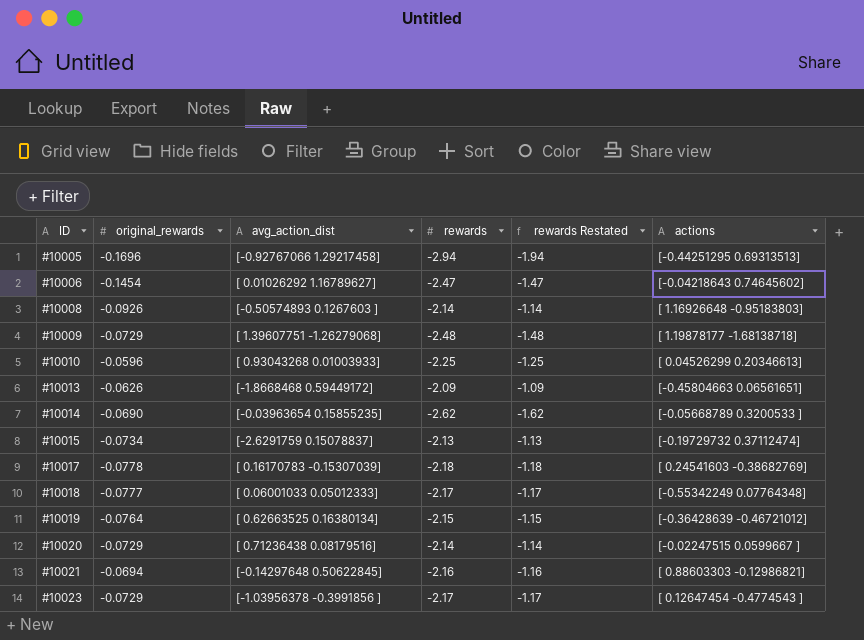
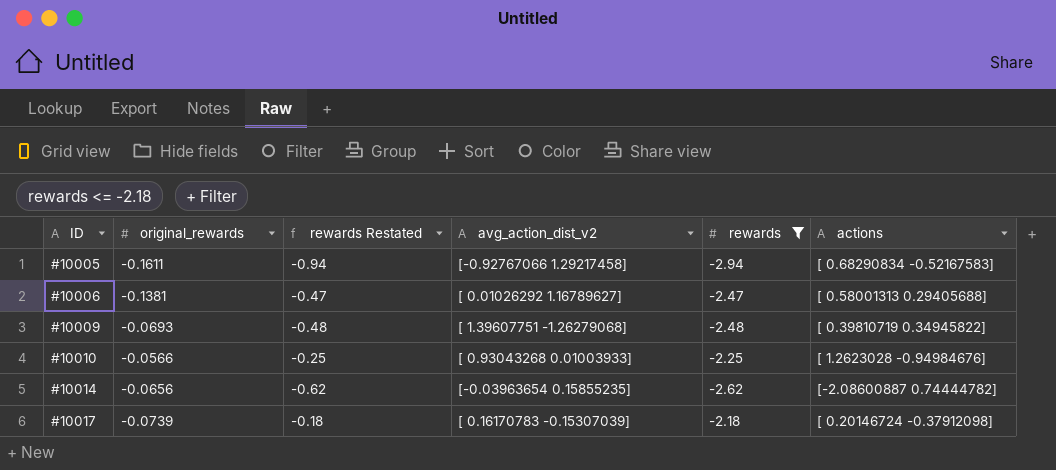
filter: none -> rewards <= -2.18
column rewards Restated | formula: [rewards] + 1 -> [rewards] + 2
column rewards Restated | position: 5 -> 3
column name: avg_action_dist -> avg_action_dist_v2
#10005 | original_rewards: -0.1696 -> -0.1611
#10005 | actions: [-0.44251295 0.69313513] -> [ 0.68290834 -0.52167583]
#10006 | original_rewards: -0.1454 -> -0.1381
#10006 | actions: [-0.04218643 0.74645602] -> [ 0.58001313 0.29405688]
#10009 | original_rewards: -0.0729 -> -0.0693
#10009 | actions: [ 1.19878177 -1.68138718] -> [ 0.39810719 0.34945822]
#10010 | original_rewards: -0.0596 -> -0.0566
#10010 | actions: [ 0.04526299 0.20346613] -> [ 1.2623028 -0.94984676]
#10014 | original_rewards: -0.0690 -> -0.0656
#10014 | actions: [-0.05668789 0.3200533 ] -> [-2.08600887 0.74444782]
#10017 | original_rewards: -0.0778 -> -0.0739
#10017 | actions: [ 0.24541603 -0.38682769] -> [ 0.20146724 -0.37912098]

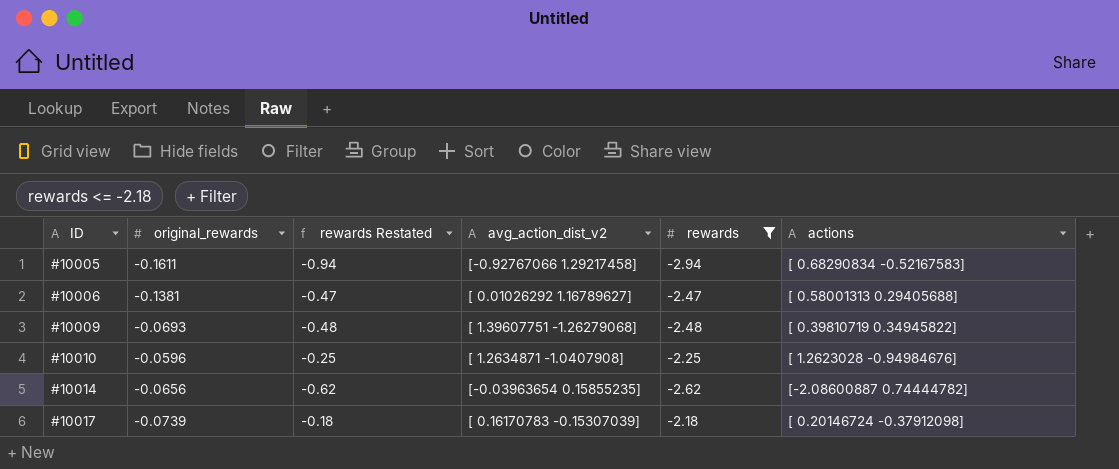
#10010 | original_rewards: -0.0566 -> -0.0596
#10010 | avg_action_dist_v2: [ 0.93043268 0.01003933] -> [ 1.2634871 -1.0407908]

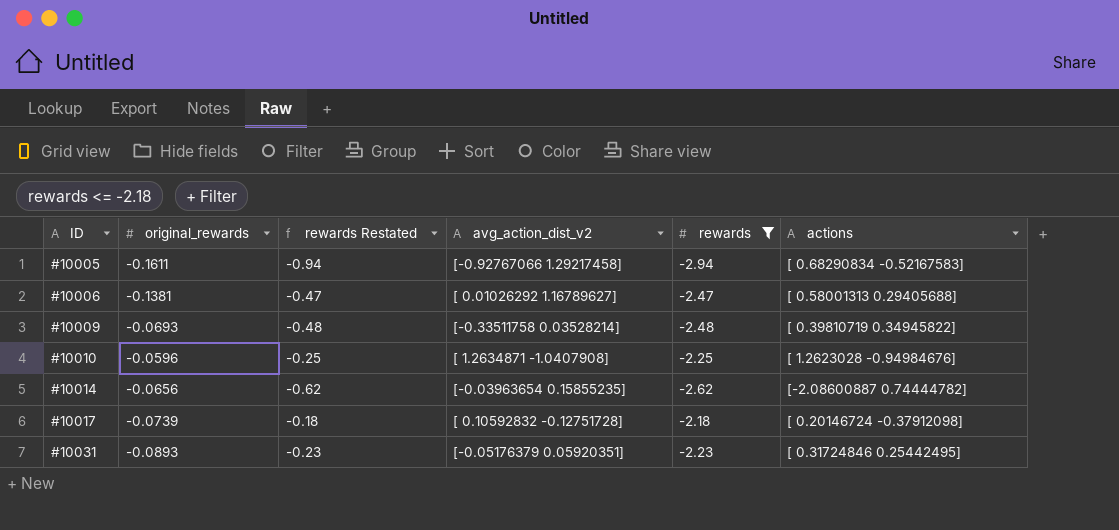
#10009 | avg_action_dist_v2: [ 1.39607751 -1.26279068] -> [-0.33511758 0.03528214]
#10017 | avg_action_dist_v2: [ 0.16170783 -0.15307039] -> [ 0.10592832 -0.12751728]
row #10031: none -> -0.0893 | -0.23 | [-0.05176379 0.05920351] | -2.23 | [ 0.31724846 0.25442495]

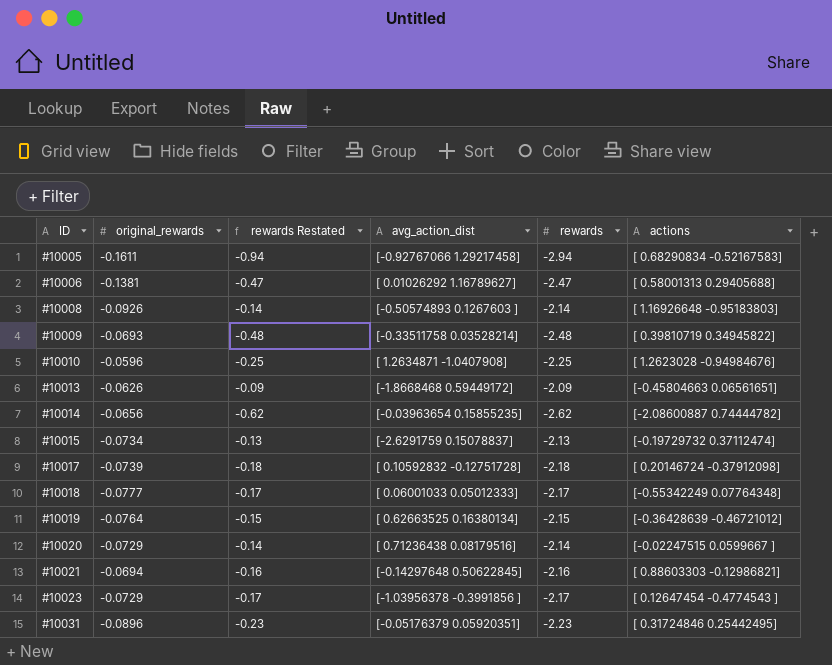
filter: rewards <= -2.18 -> none
column name: avg_action_dist_v2 -> avg_action_dist
#10031 | original_rewards: -0.0893 -> -0.0896

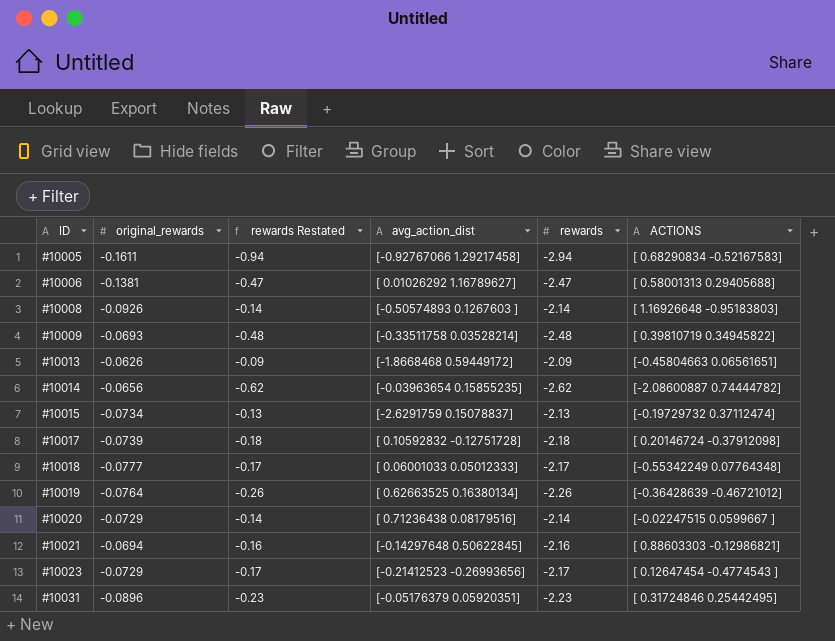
column name: actions -> ACTIONS
row #10010: -0.0596 | -0.25 | [ 1.2634871 -1.0407908] | -2.25 | [ 1.2623028 -0.94984676] -> none
#10019 | rewards Restated: -0.15 -> -0.26
#10019 | rewards: -2.15 -> -2.26
#10023 | avg_action_dist: [-1.03956378 -0.3991856 ] -> [-0.21412523 -0.26993656]

